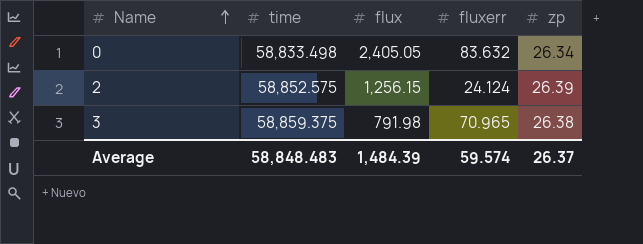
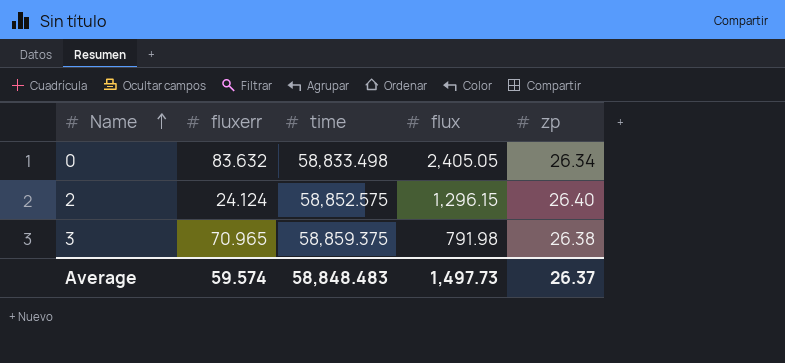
column fluxerr | position: 4 -> 2
2 | flux: 1,256.15 -> 1,296.15
2 | zp: 26.39 -> 26.40
Average | flux: 1,484.39 -> 1,497.73

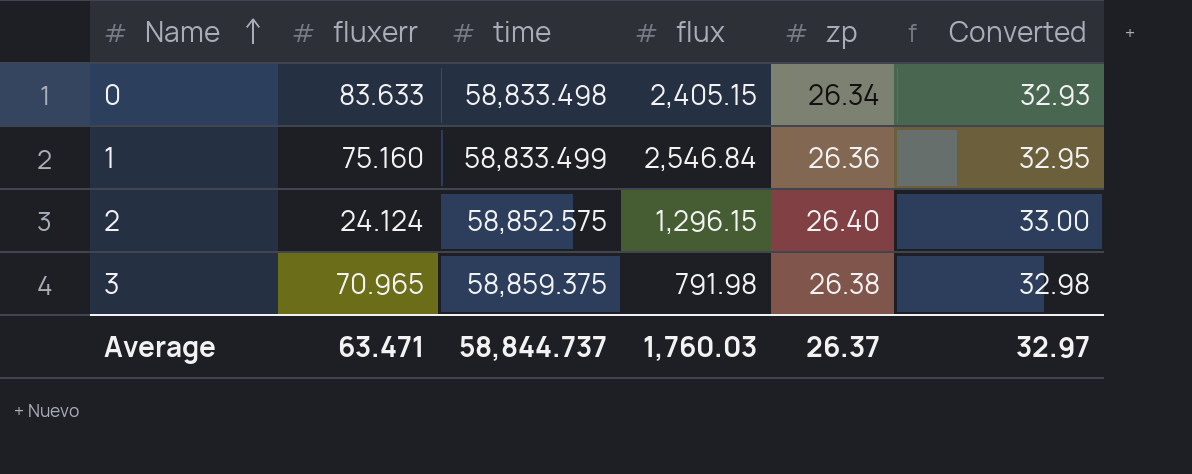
column Converted | formula: none -> [zp] * 1.25
0 | fluxerr: 83.632 -> 83.633
0 | flux: 2,405.05 -> 2,405.15
row 1: none -> 75.160 | 58,833.499 | 2,546.84 | 26.36 | 32.95
Average | fluxerr: 59.574 -> 63.471
Average | time: 58,848.483 -> 58,844.737
Average | flux: 1,497.73 -> 1,760.03

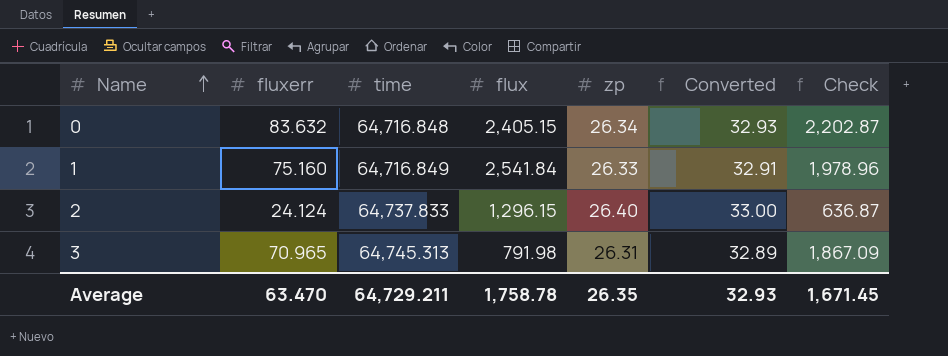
column Check | formula: none -> [fluxerr] * [zp]
0 | fluxerr: 83.633 -> 83.632
0 | time: 58,833.498 -> 64,716.848
1 | time: 58,833.499 -> 64,716.849
1 | flux: 2,546.84 -> 2,541.84
1 | zp: 26.36 -> 26.33
1 | Converted: 32.95 -> 32.91
2 | time: 58,852.575 -> 64,737.833
3 | time: 58,859.375 -> 64,745.313
3 | zp: 26.38 -> 26.31
3 | Converted: 32.98 -> 32.89
Average | fluxerr: 63.471 -> 63.470
Average | time: 58,844.737 -> 64,729.211
Average | flux: 1,760.03 -> 1,758.78
Average | zp: 26.37 -> 26.35
Average | Converted: 32.97 -> 32.93

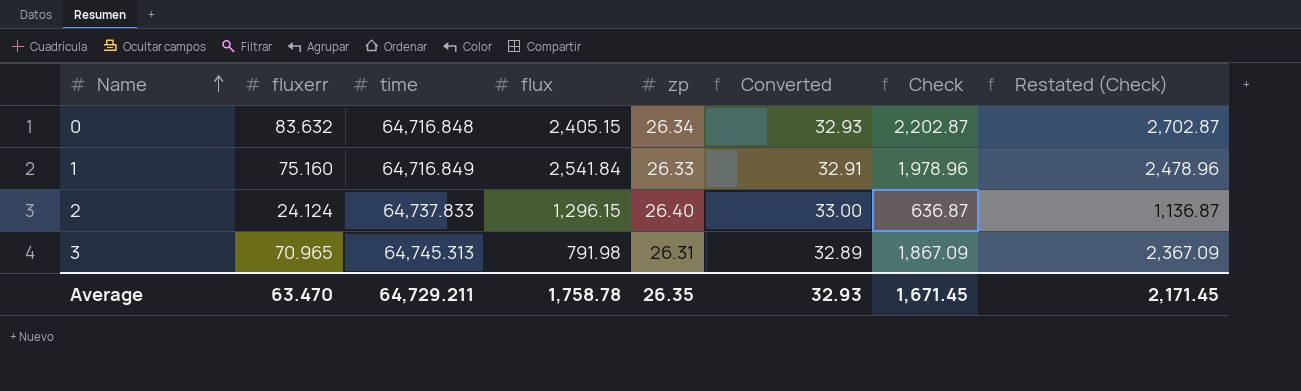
column Restated (Check) | formula: none -> [Check] + 500

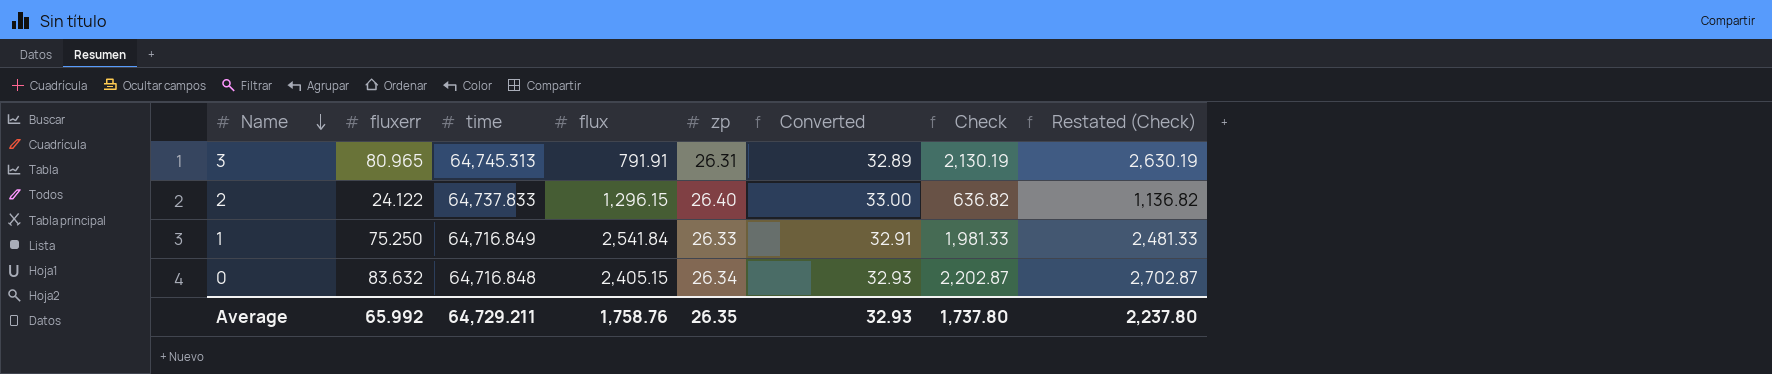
row order: Name ascending -> Name descending
3 | fluxerr: 70.965 -> 80.965
3 | flux: 791.98 -> 791.91
3 | Check: 1,867.09 -> 2,130.19
3 | Restated (Check): 2,367.09 -> 2,630.19
2 | fluxerr: 24.124 -> 24.122
2 | Check: 636.87 -> 636.82
2 | Restated (Check): 1,136.87 -> 1,136.82
1 | fluxerr: 75.160 -> 75.250
1 | Check: 1,978.96 -> 1,981.33
1 | Restated (Check): 2,478.96 -> 2,481.33
Average | fluxerr: 63.470 -> 65.992
Average | flux: 1,758.78 -> 1,758.76
Average | Check: 1,671.45 -> 1,737.80
Average | Restated (Check): 2,171.45 -> 2,237.80

